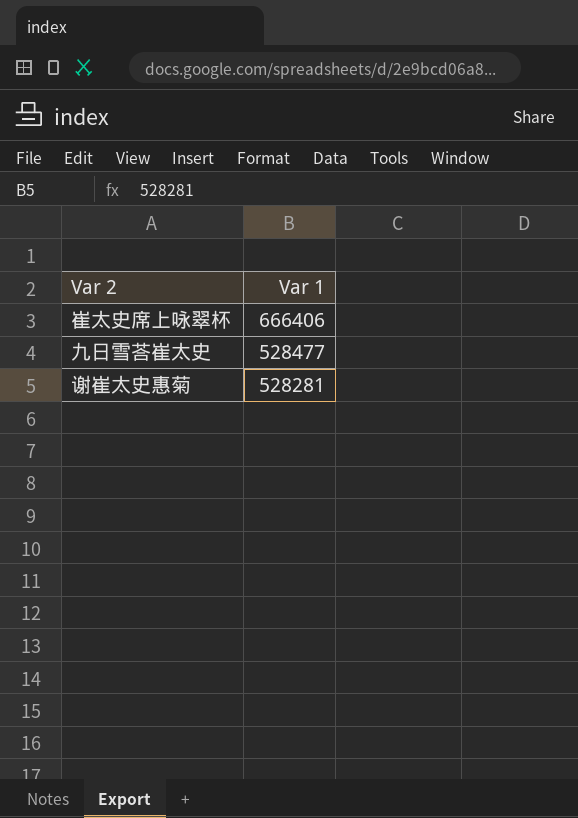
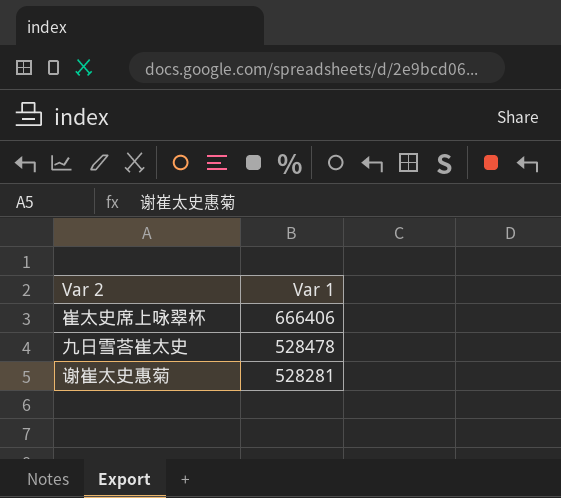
九日雪荅崔太史 | Var 1: 528477 -> 528478

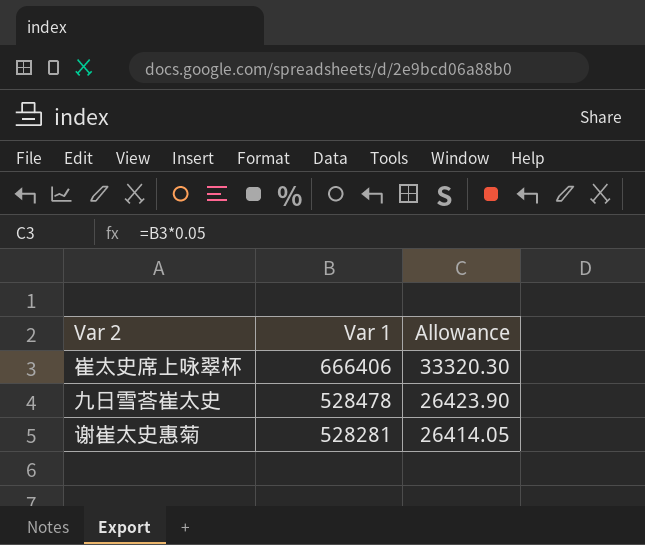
column Allowance | formula: none -> [Var 1] * 0.05

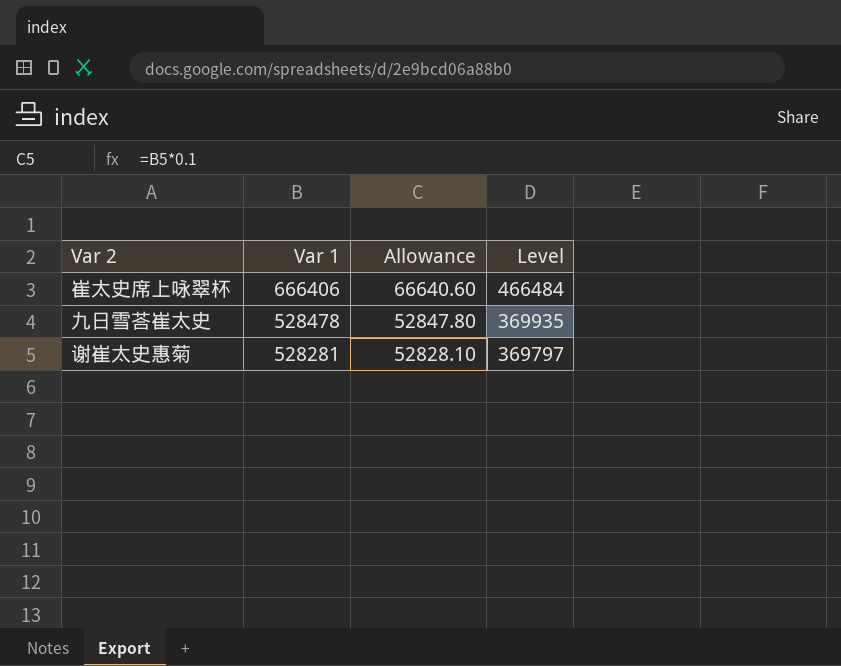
column Allowance | formula: [Var 1] * 0.05 -> [Var 1] * 0.1
column Level | formula: none -> [Var 1] * 0.7

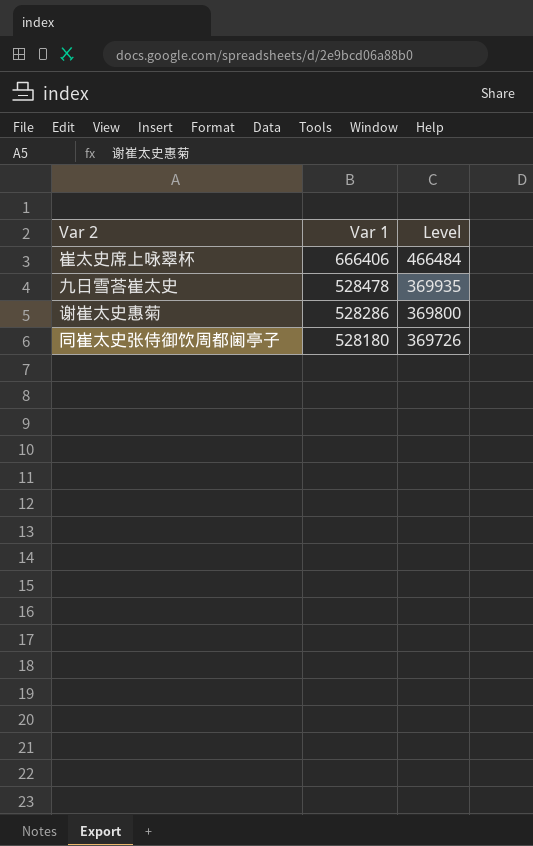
column Allowance | formula: [Var 1] * 0.1 -> none
谢崔太史惠菊 | Var 1: 528281 -> 528286
谢崔太史惠菊 | Level: 369797 -> 369800
row 同崔太史张侍御饮周都阃亭子: none -> 528180 | 369726

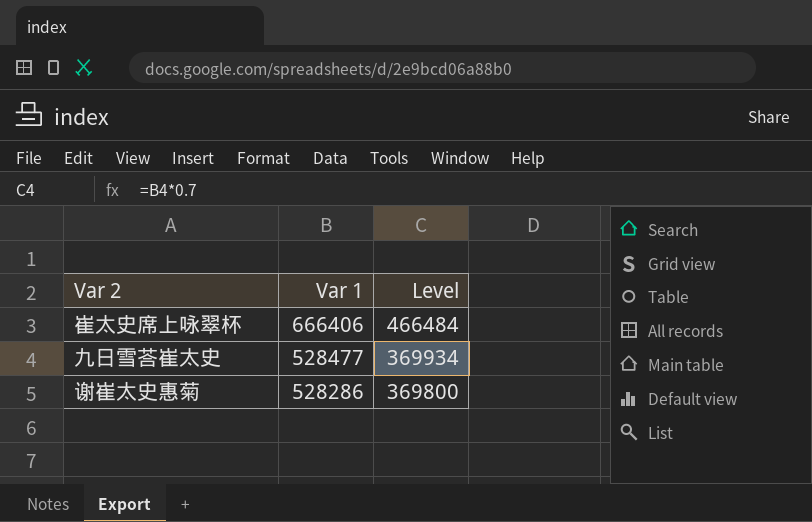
row 同崔太史张侍御饮周都阃亭子: 528180 | 369726 -> none
九日雪荅崔太史 | Var 1: 528478 -> 528477
九日雪荅崔太史 | Level: 369935 -> 369934

